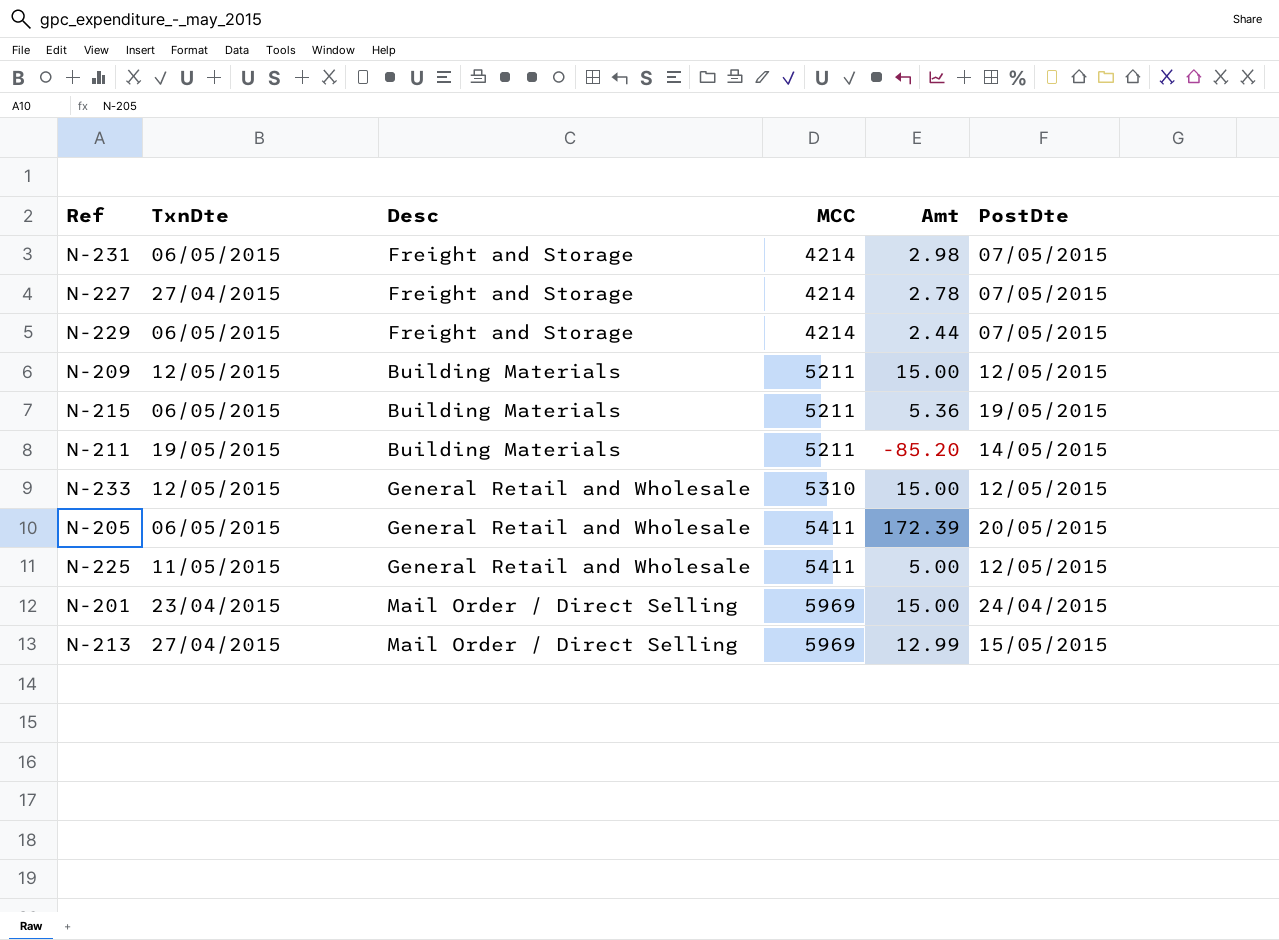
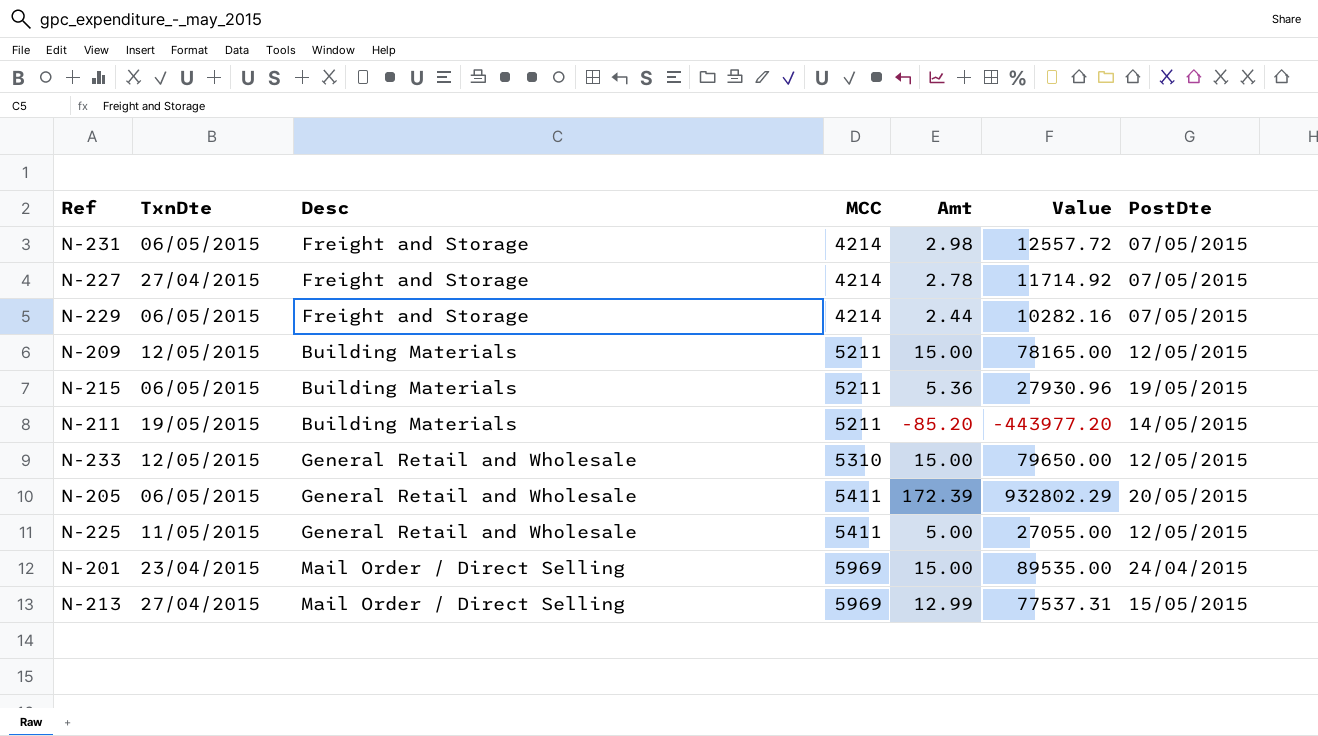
column Value | formula: none -> [MCC] * [Amt]

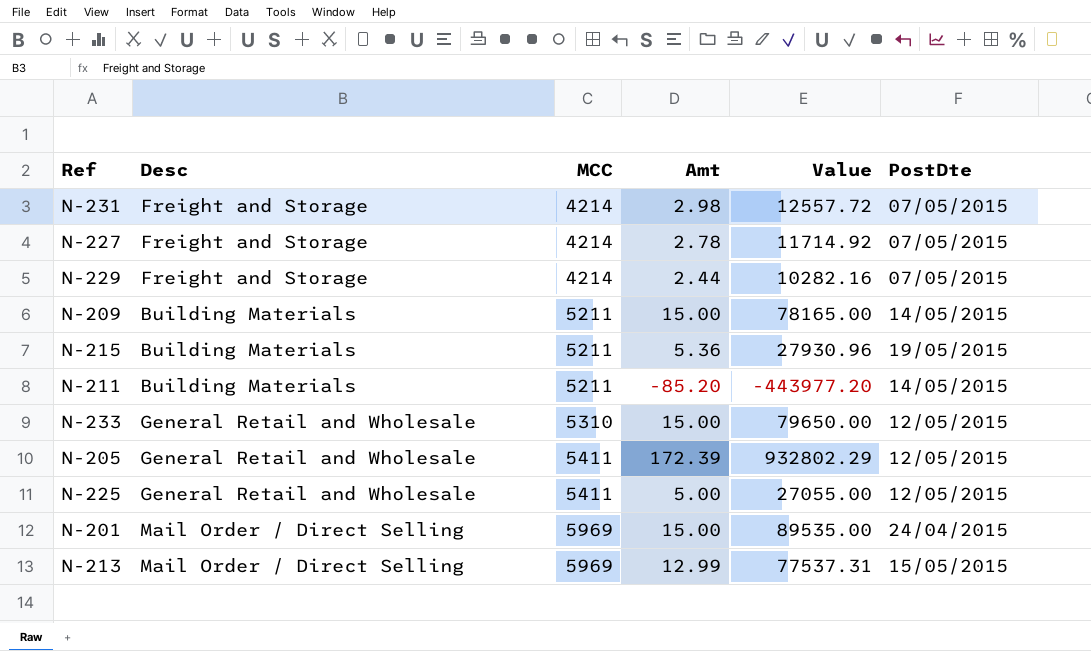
column TxnDte | position: 2 -> none
N-209 | PostDte: 12/05/2015 -> 14/05/2015
N-205 | PostDte: 20/05/2015 -> 12/05/2015

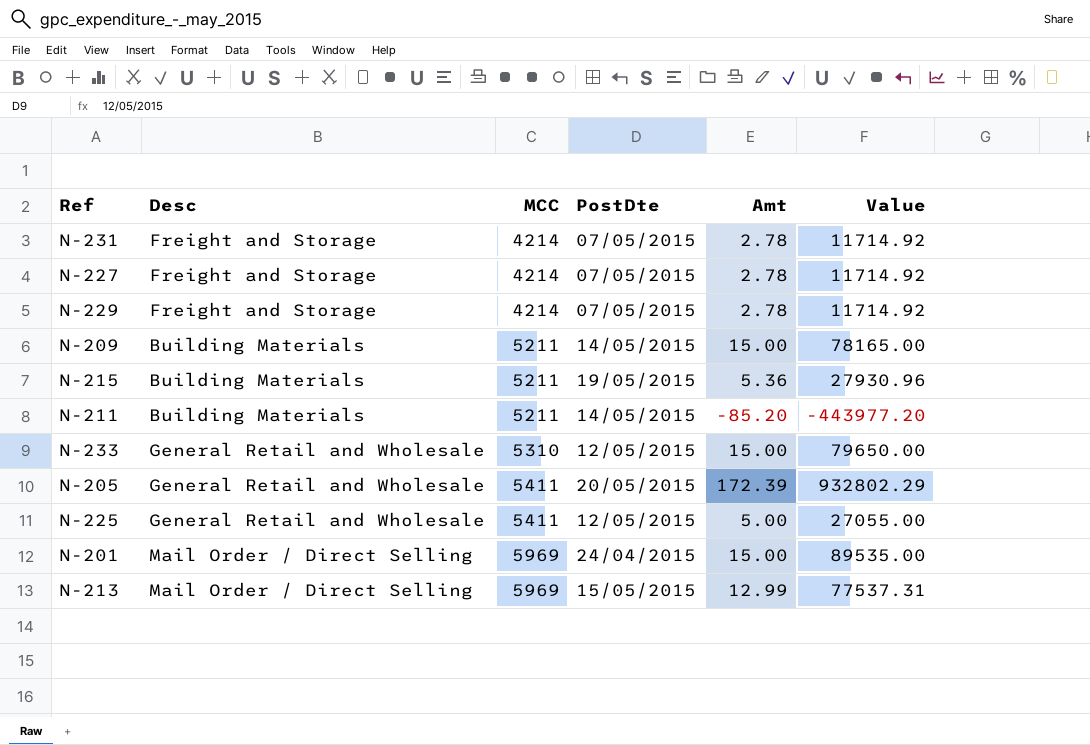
column PostDte | position: 6 -> 4
N-231 | Amt: 2.98 -> 2.78
N-231 | Value: 12557.72 -> 11714.92
N-229 | Amt: 2.44 -> 2.78
N-229 | Value: 10282.16 -> 11714.92
N-205 | PostDte: 12/05/2015 -> 20/05/2015

